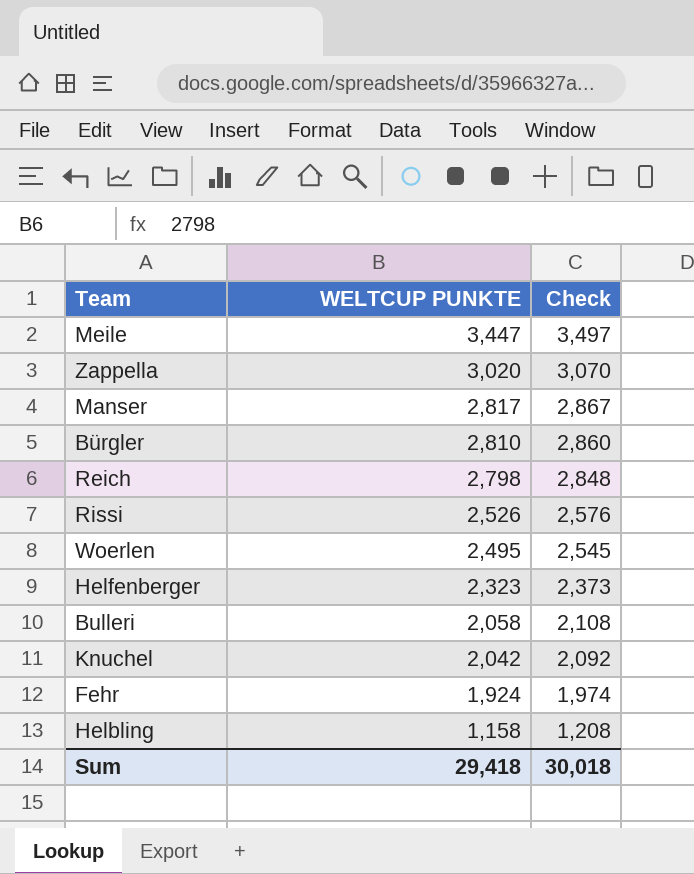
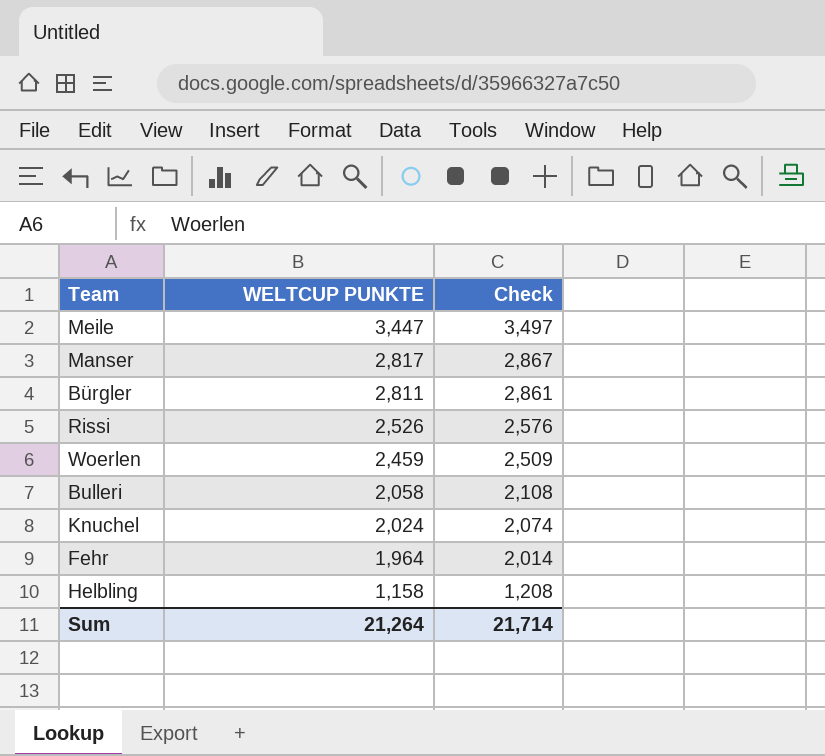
row Zappella: 3,020 | 3,070 -> none
row Reich: 2,798 | 2,848 -> none
row Helfenberger: 2,323 | 2,373 -> none
Bürgler | WELTCUP PUNKTE: 2,810 -> 2,811
Bürgler | Check: 2,860 -> 2,861
Woerlen | WELTCUP PUNKTE: 2,495 -> 2,459
Woerlen | Check: 2,545 -> 2,509
Knuchel | WELTCUP PUNKTE: 2,042 -> 2,024
Knuchel | Check: 2,092 -> 2,074
Fehr | WELTCUP PUNKTE: 1,924 -> 1,964
Fehr | Check: 1,974 -> 2,014
Sum | WELTCUP PUNKTE: 29,418 -> 21,264
Sum | Check: 30,018 -> 21,714

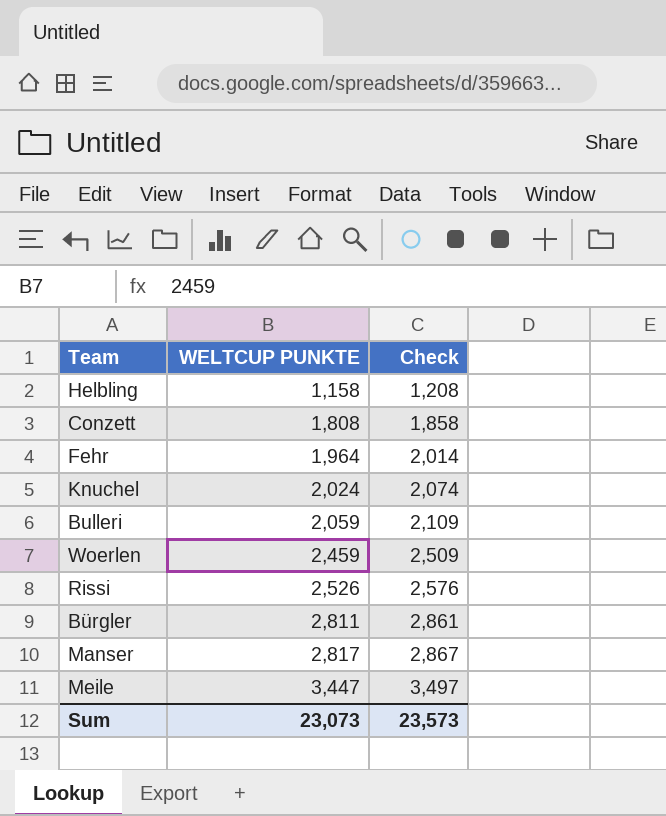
row order: WELTCUP PUNKTE descending -> WELTCUP PUNKTE ascending
row Conzett: none -> 1,808 | 1,858
Bulleri | WELTCUP PUNKTE: 2,058 -> 2,059
Bulleri | Check: 2,108 -> 2,109
Sum | WELTCUP PUNKTE: 21,264 -> 23,073
Sum | Check: 21,714 -> 23,573

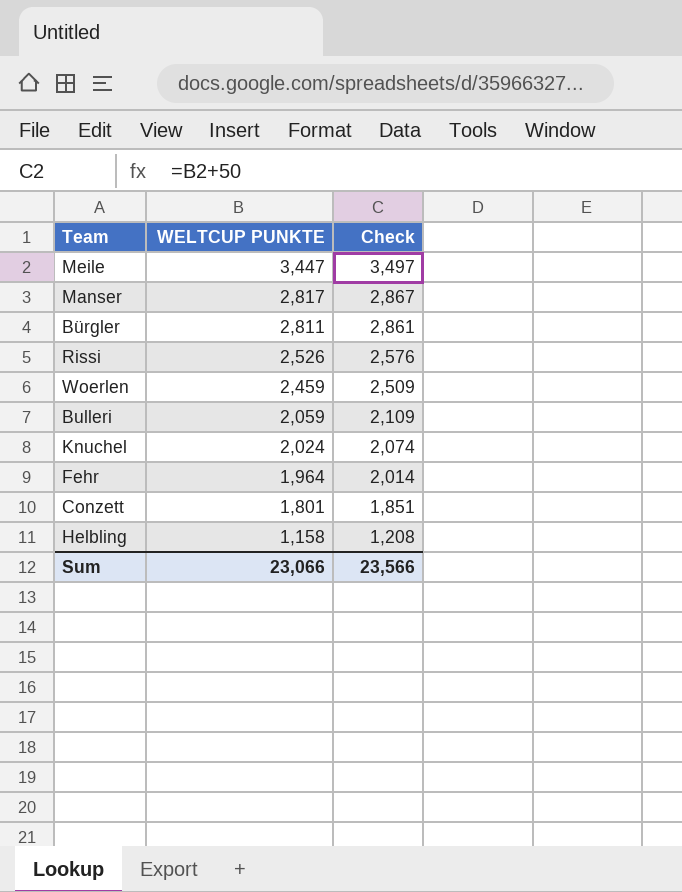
row order: WELTCUP PUNKTE ascending -> WELTCUP PUNKTE descending
Conzett | WELTCUP PUNKTE: 1,808 -> 1,801
Conzett | Check: 1,858 -> 1,851
Sum | WELTCUP PUNKTE: 23,073 -> 23,066
Sum | Check: 23,573 -> 23,566

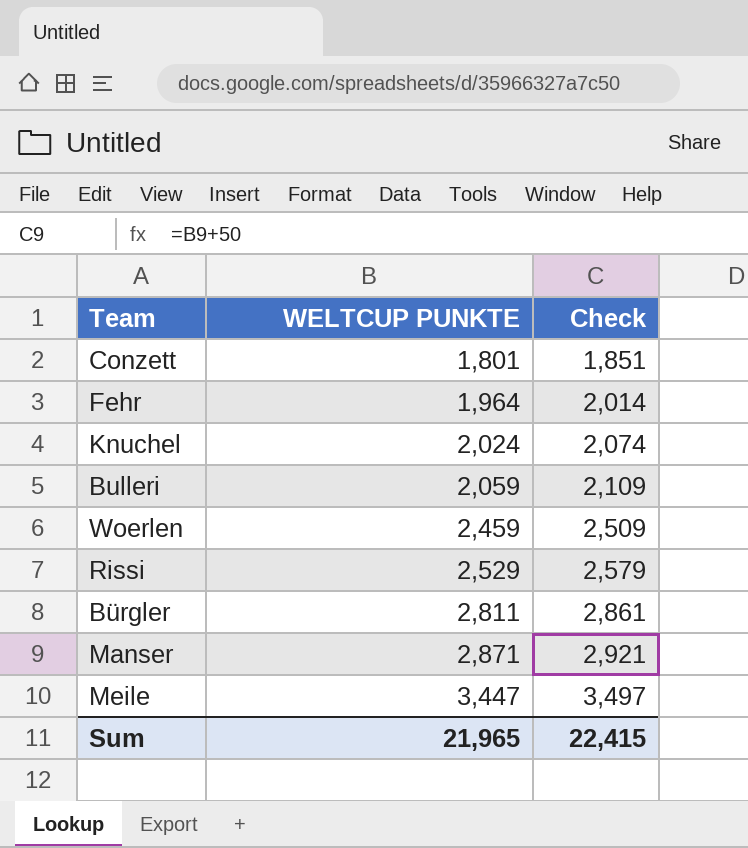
row order: WELTCUP PUNKTE descending -> WELTCUP PUNKTE ascending
row Helbling: 1,158 | 1,208 -> none
Rissi | WELTCUP PUNKTE: 2,526 -> 2,529
Rissi | Check: 2,576 -> 2,579
Manser | WELTCUP PUNKTE: 2,817 -> 2,871
Manser | Check: 2,867 -> 2,921
Sum | WELTCUP PUNKTE: 23,066 -> 21,965
Sum | Check: 23,566 -> 22,415

